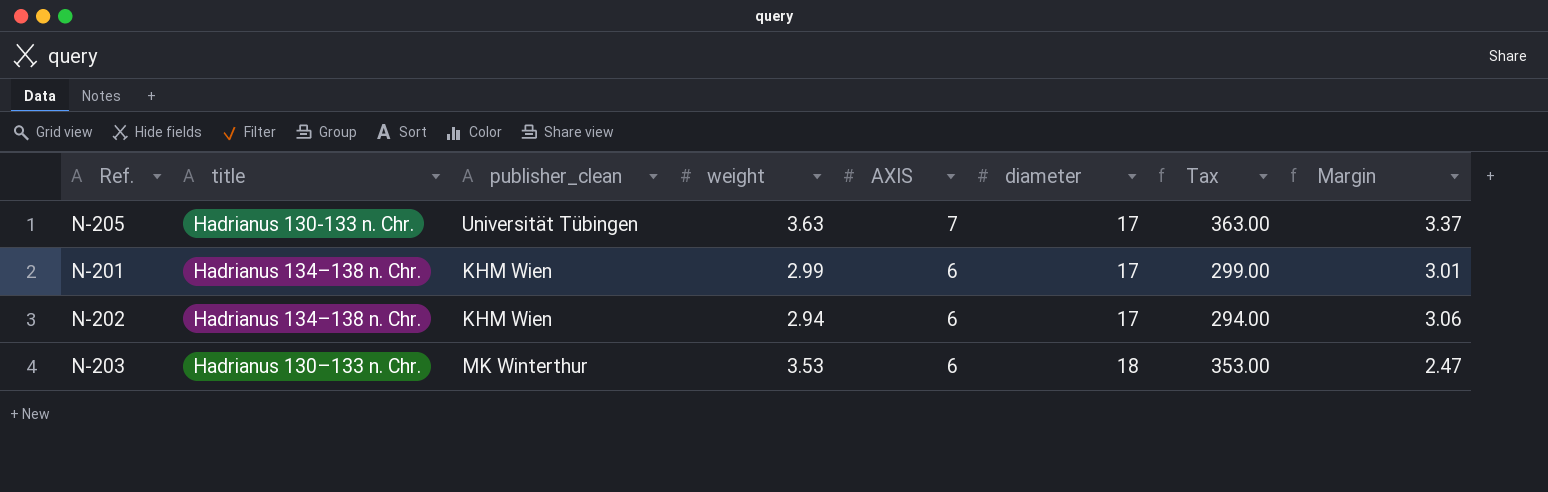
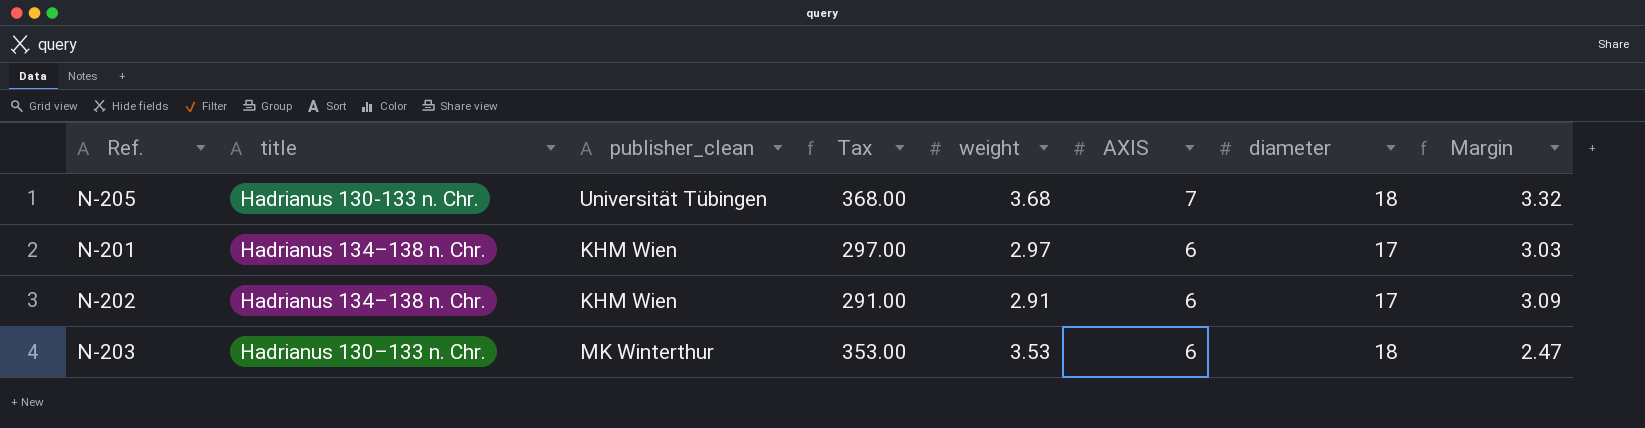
column Tax | position: 7 -> 4
N-205 | Tax: 363.00 -> 368.00
N-205 | weight: 3.63 -> 3.68
N-205 | diameter: 17 -> 18
N-205 | Margin: 3.37 -> 3.32
N-201 | Tax: 299.00 -> 297.00
N-201 | weight: 2.99 -> 2.97
N-201 | Margin: 3.01 -> 3.03
N-202 | Tax: 294.00 -> 291.00
N-202 | weight: 2.94 -> 2.91
N-202 | Margin: 3.06 -> 3.09

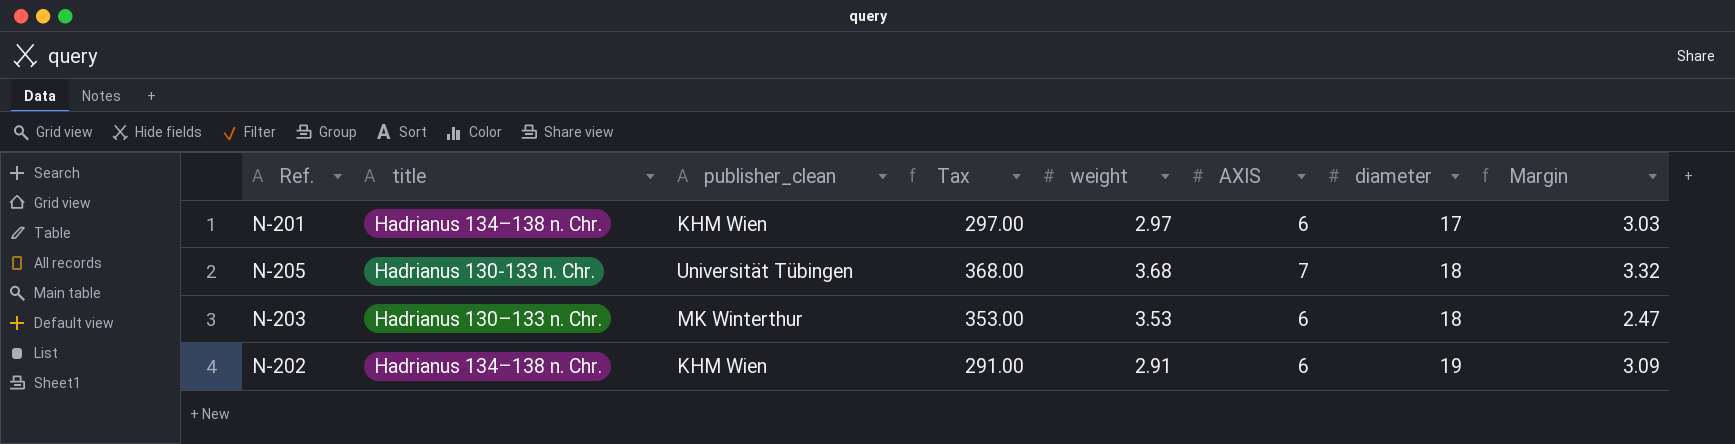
row order: AXIS descending -> diameter ascending
N-202 | diameter: 17 -> 19

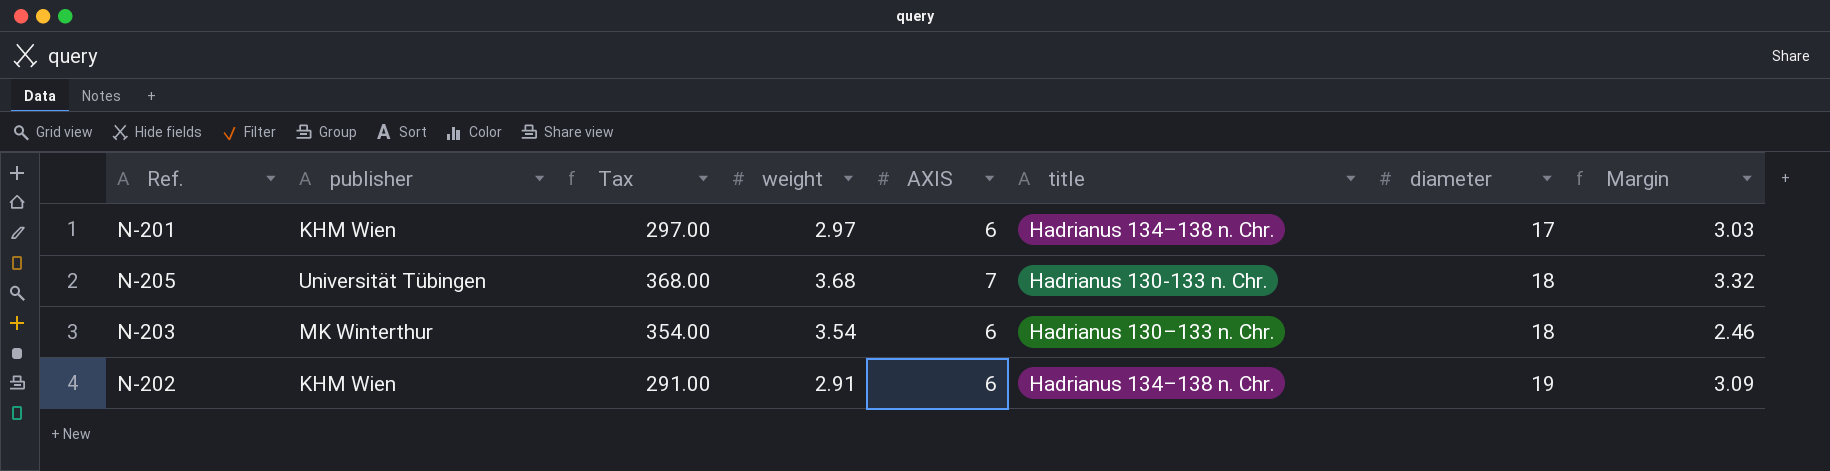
column name: publisher_clean -> publisher
column title | position: 2 -> 6
N-203 | Tax: 353.00 -> 354.00
N-203 | weight: 3.53 -> 3.54
N-203 | Margin: 2.47 -> 2.46

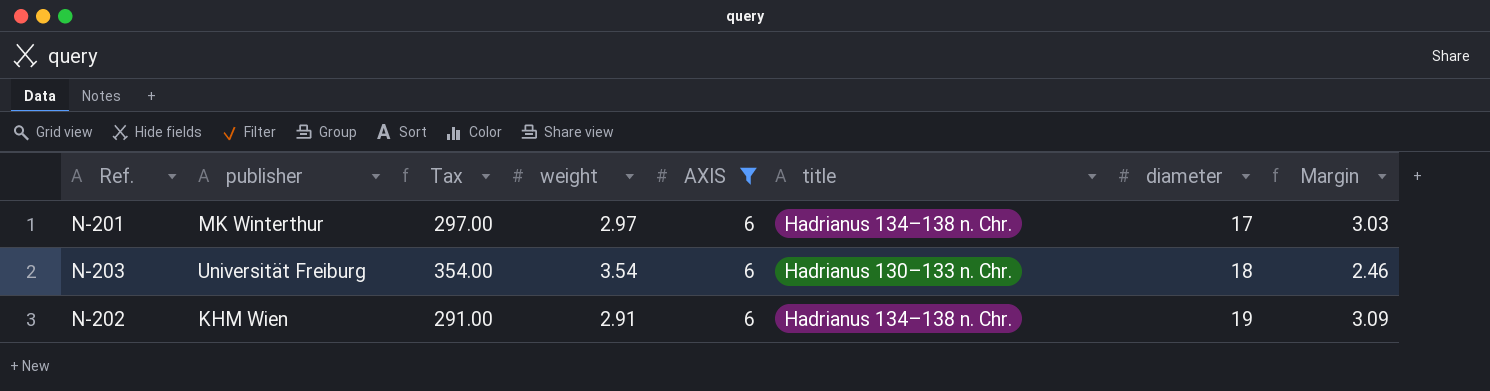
filter: none -> AXIS = 6
N-201 | publisher: KHM Wien -> MK Winterthur
N-203 | publisher: MK Winterthur -> Universität Freiburg

